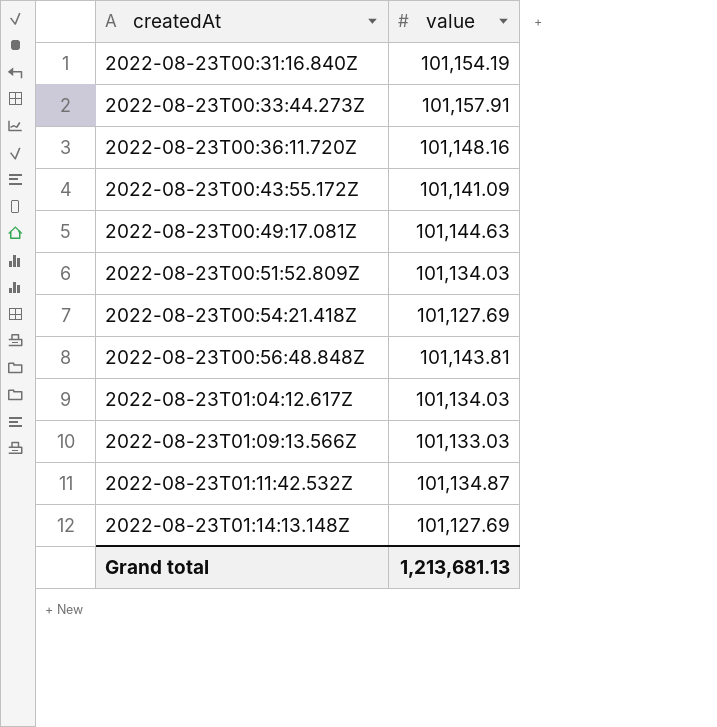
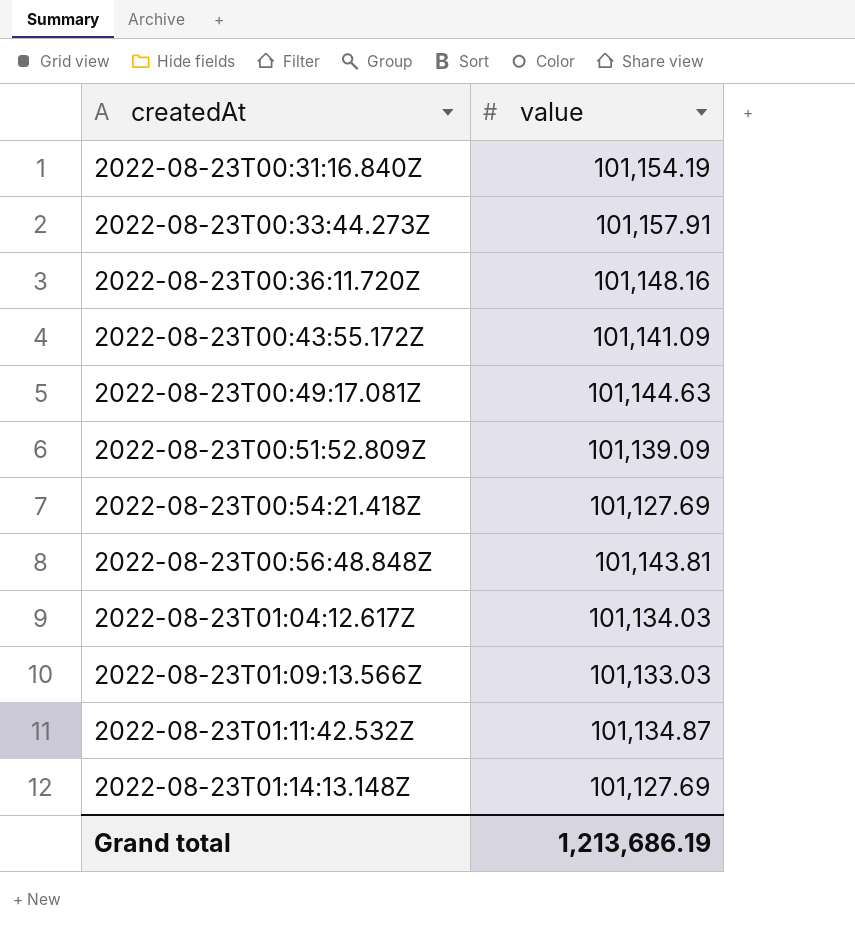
2022-08-23T00:51:52.809Z | value: 101,134.03 -> 101,139.09
Grand total | value: 1,213,681.13 -> 1,213,686.19

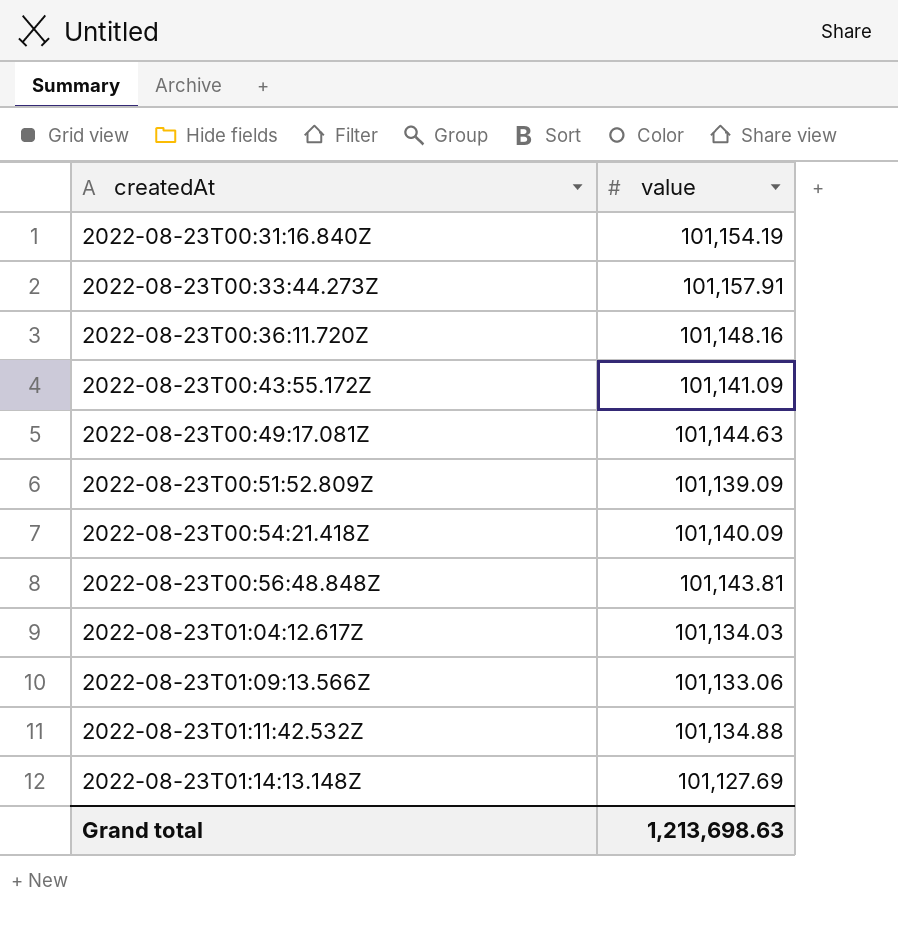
2022-08-23T00:54:21.418Z | value: 101,127.69 -> 101,140.09
2022-08-23T01:09:13.566Z | value: 101,133.03 -> 101,133.06
2022-08-23T01:11:42.532Z | value: 101,134.87 -> 101,134.88
Grand total | value: 1,213,686.19 -> 1,213,698.63

